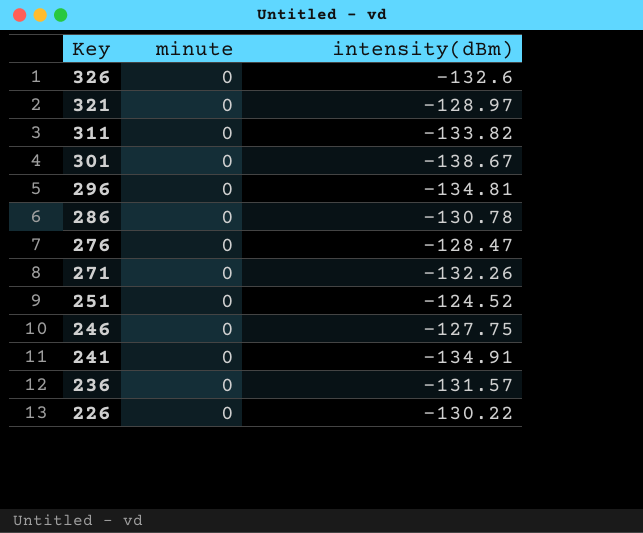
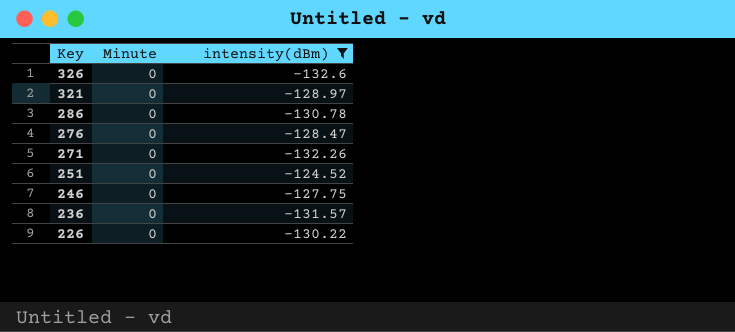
filter: none -> intensity(dBm) >= -132.6
column name: minute -> Minute

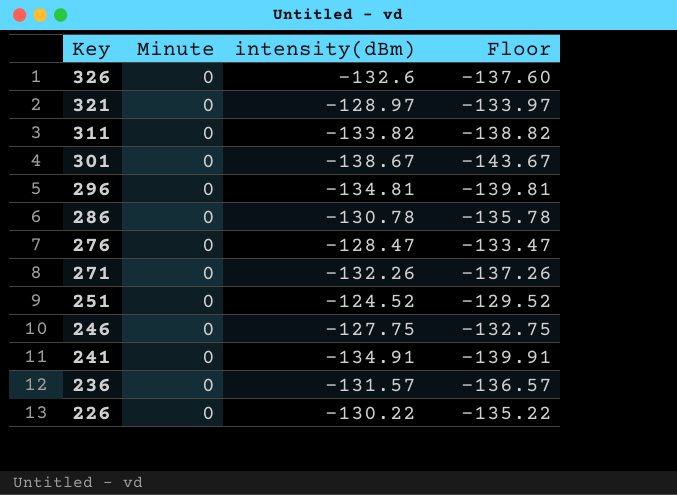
filter: intensity(dBm) >= -132.6 -> none
column Floor | formula: none -> [intensity(dBm)] - 5

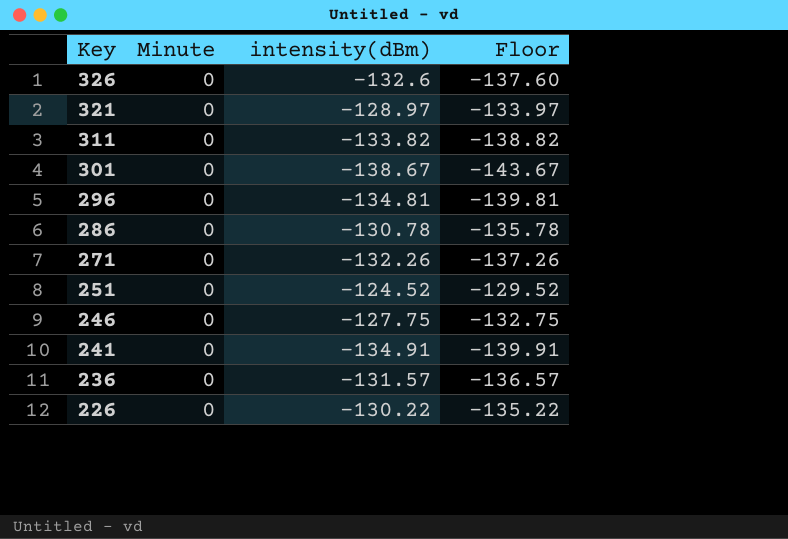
row 276: 0 | -128.47 | -133.47 -> none

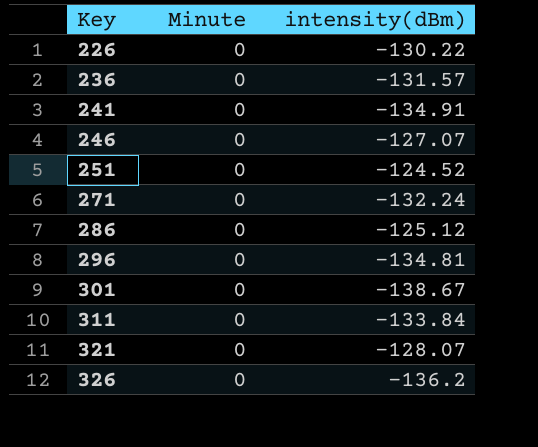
row order: Key descending -> Key ascending
column Floor | formula: [intensity(dBm)] - 5 -> none
246 | intensity(dBm): -127.75 -> -127.07
271 | intensity(dBm): -132.26 -> -132.24
286 | intensity(dBm): -130.78 -> -125.12
311 | intensity(dBm): -133.82 -> -133.84
321 | intensity(dBm): -128.97 -> -128.07
326 | intensity(dBm): -132.6 -> -136.2

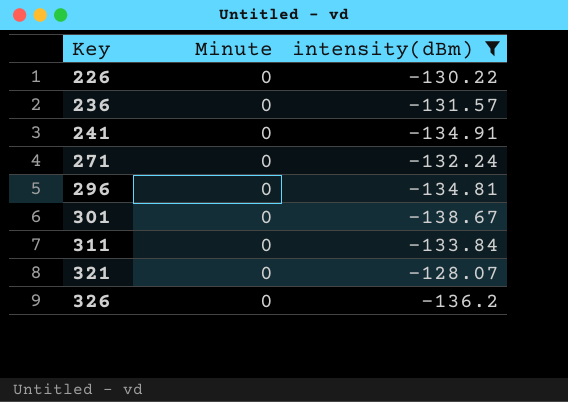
filter: none -> intensity(dBm) <= -128.07

